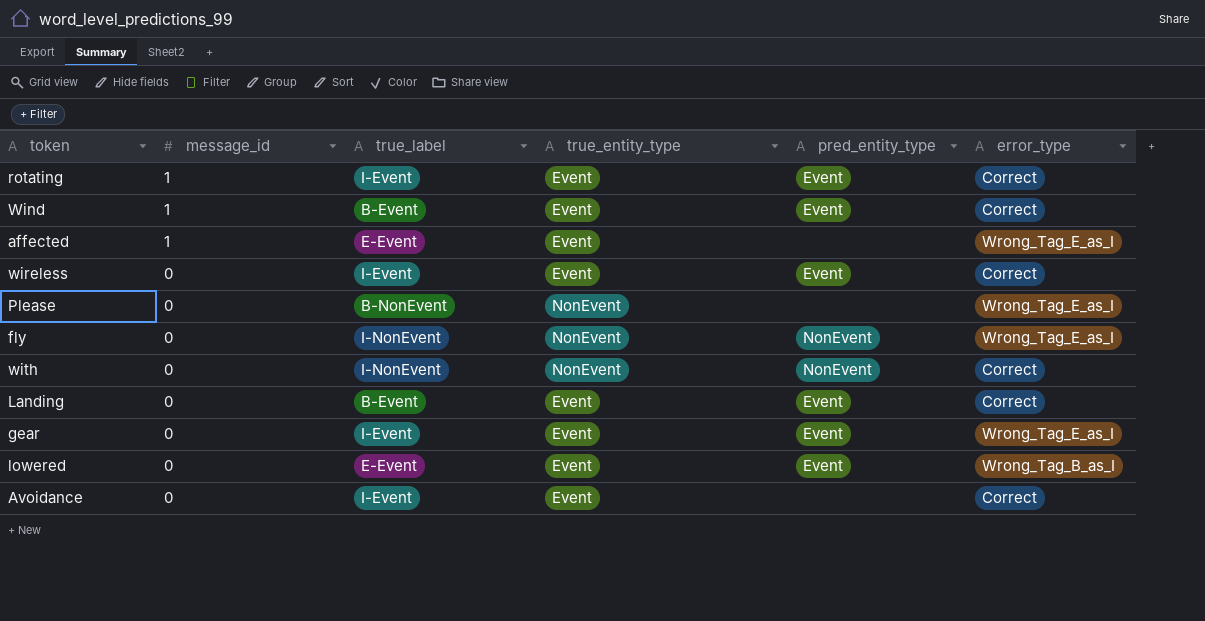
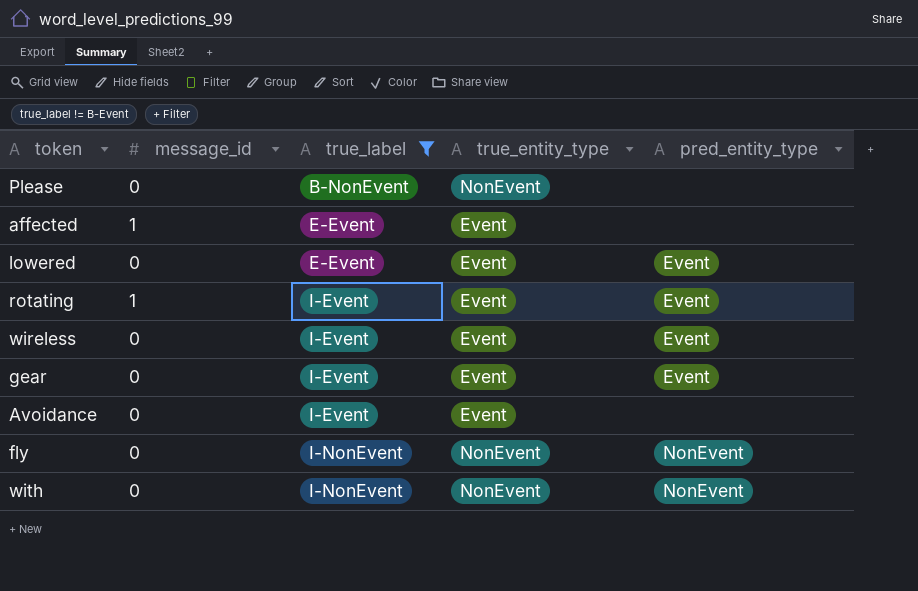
filter: none -> true_label != B-Event
row order: message_id descending -> true_label ascending
column error_type | position: 6 -> none

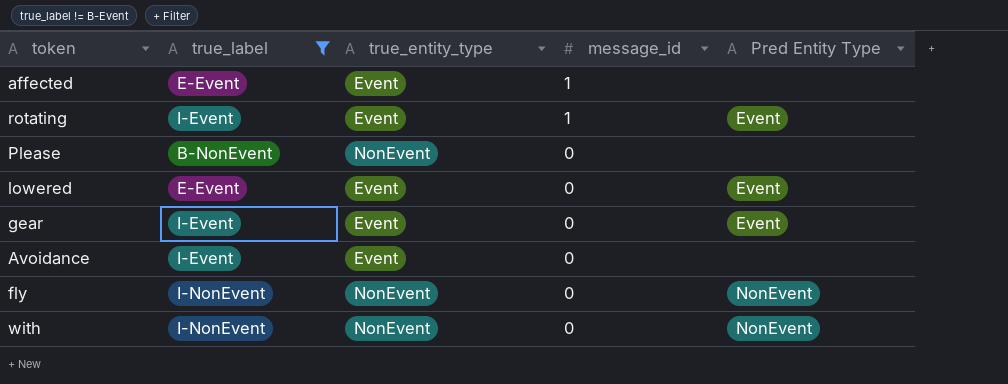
row order: true_label ascending -> message_id descending
column message_id | position: 2 -> 4
column name: pred_entity_type -> Pred Entity Type
row wireless: 0 | I-Event | Event | Event -> none

